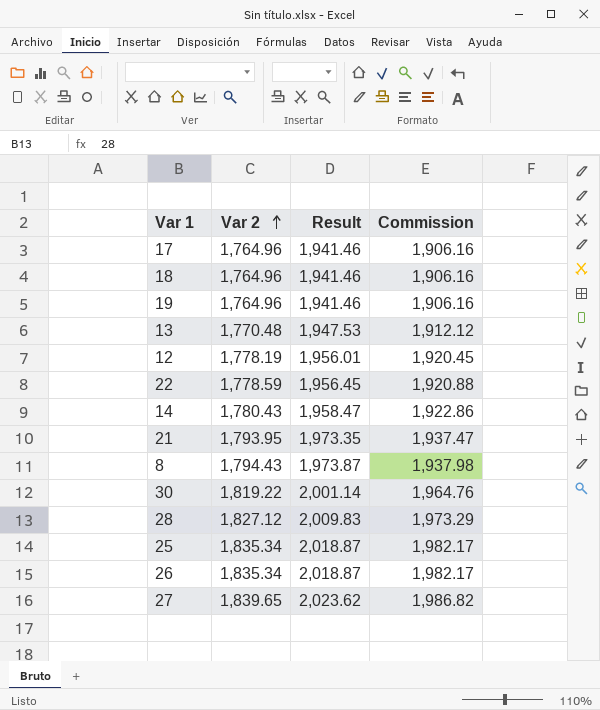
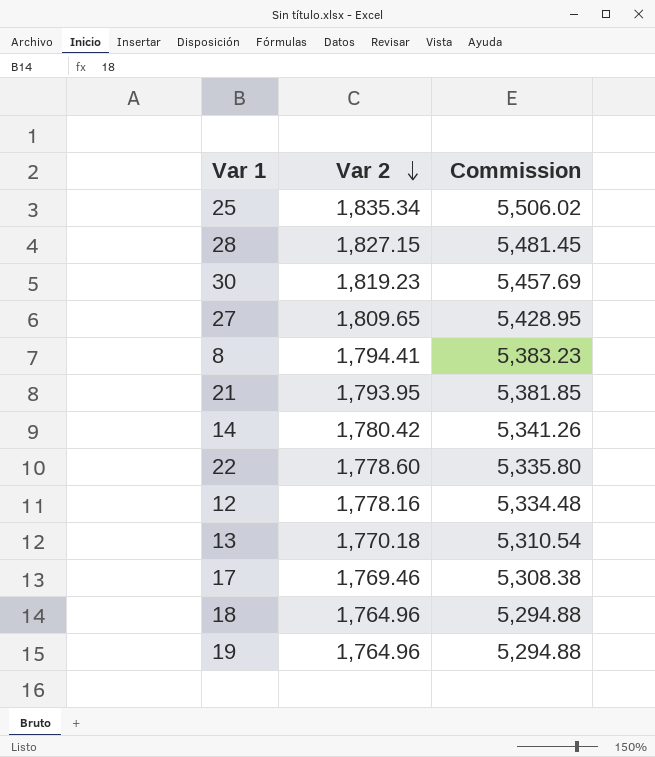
row order: Var 2 ascending -> Var 2 descending
column Result | formula: [Var 2] * 1.1 -> none
column Commission | formula: [Var 2] * 1.08 -> [Var 2] * 3
row 26: 1,835.34 | 2,018.87 | 1,982.17 -> none
28 | Var 2: 1,827.12 -> 1,827.15
30 | Var 2: 1,819.22 -> 1,819.23
27 | Var 2: 1,839.65 -> 1,809.65
8 | Var 2: 1,794.43 -> 1,794.41
14 | Var 2: 1,780.43 -> 1,780.42
22 | Var 2: 1,778.59 -> 1,778.60
12 | Var 2: 1,778.19 -> 1,778.16
13 | Var 2: 1,770.48 -> 1,770.18
17 | Var 2: 1,764.96 -> 1,769.46

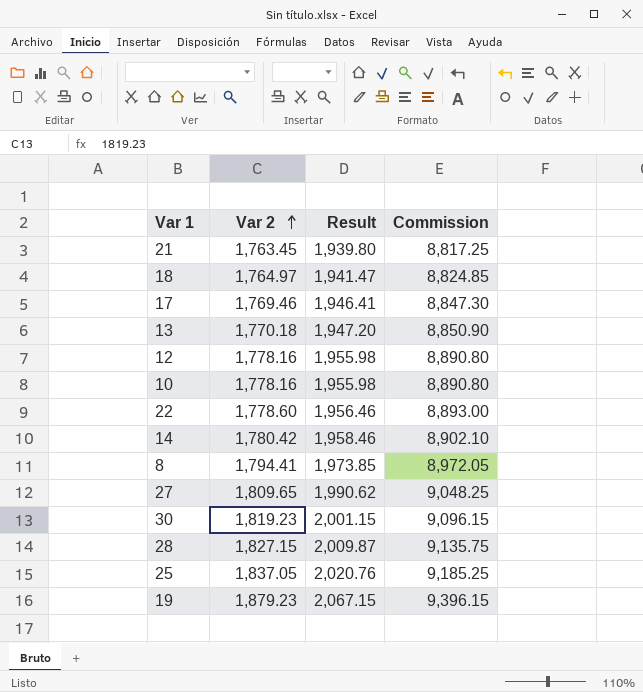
row order: Var 2 descending -> Var 2 ascending
column Result | formula: none -> [Var 2] * 1.1
column Commission | formula: [Var 2] * 3 -> [Var 2] * 5
21 | Var 2: 1,793.95 -> 1,763.45
18 | Var 2: 1,764.96 -> 1,764.97
row 10: none -> 1,778.16 | 1,955.98 | 8,890.80
25 | Var 2: 1,835.34 -> 1,837.05
19 | Var 2: 1,764.96 -> 1,879.23

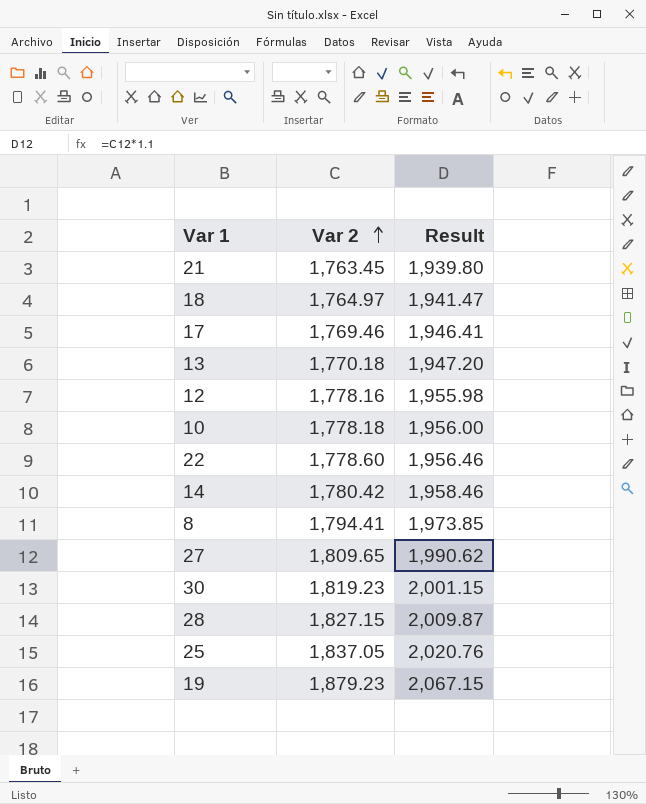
column Commission | formula: [Var 2] * 5 -> none
10 | Var 2: 1,778.16 -> 1,778.18
10 | Result: 1,955.98 -> 1,956.00

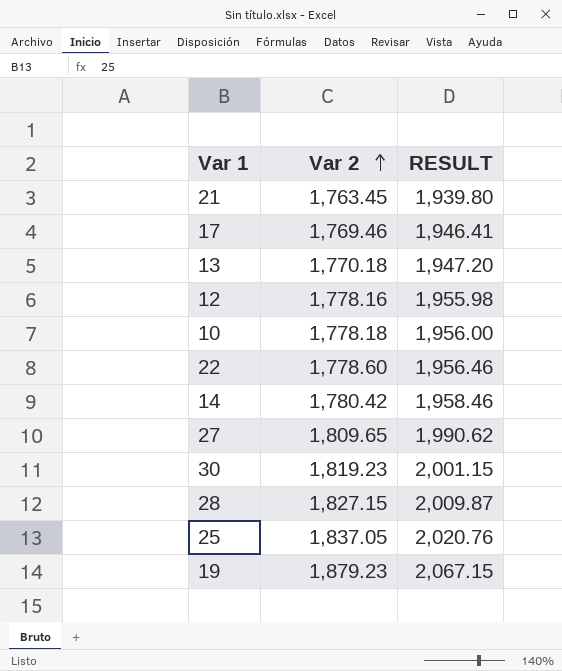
column name: Result -> RESULT
row 18: 1,764.97 | 1,941.47 -> none
row 8: 1,794.41 | 1,973.85 -> none

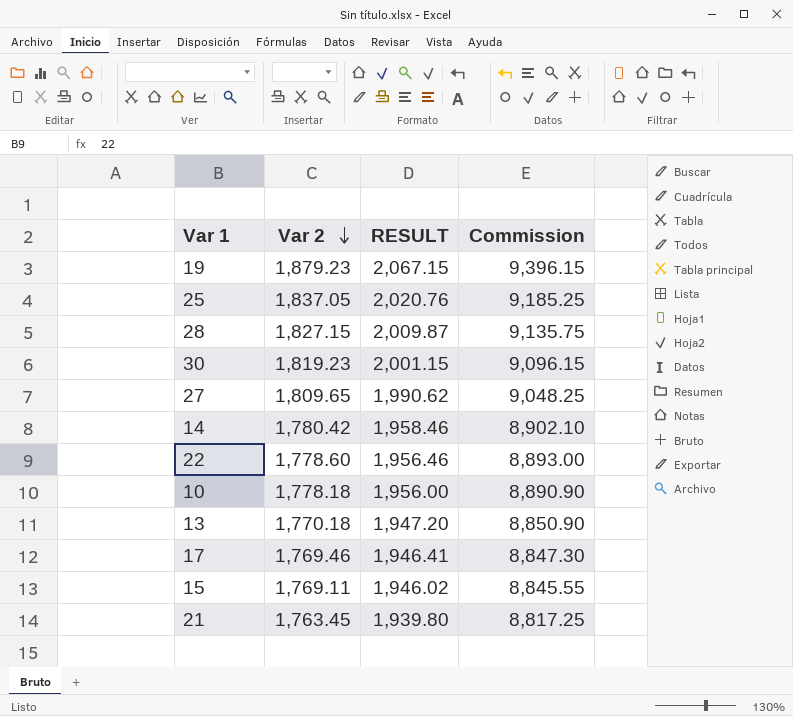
row order: Var 2 ascending -> Var 2 descending
column Commission | formula: none -> [Var 2] * 5
row 12: 1,778.16 | 1,955.98 -> none
row 15: none -> 1,769.11 | 1,946.02 | 8,845.55

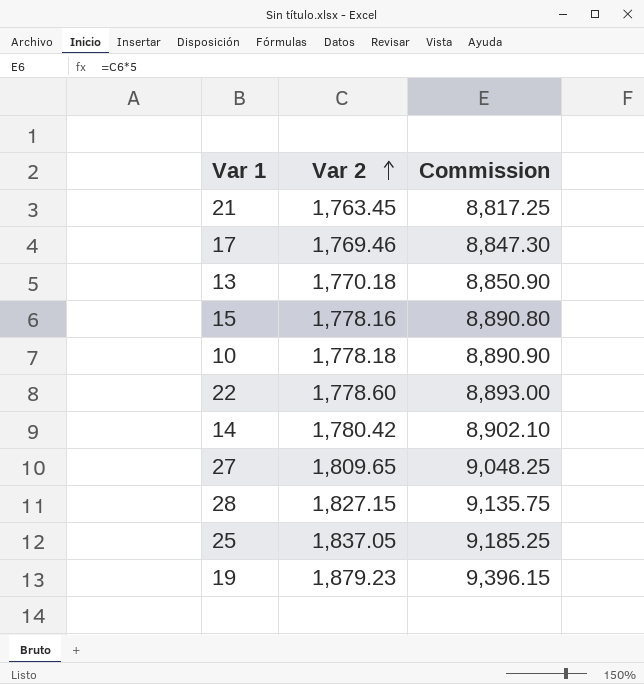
row order: Var 2 descending -> Var 2 ascending
column RESULT | formula: [Var 2] * 1.1 -> none
row 30: 1,819.23 | 2,001.15 | 9,096.15 -> none
15 | Var 2: 1,769.11 -> 1,778.16
15 | Commission: 8,845.55 -> 8,890.80

